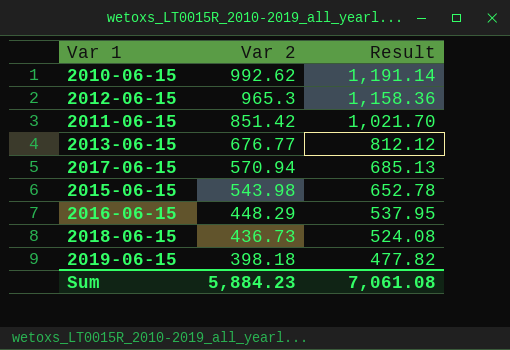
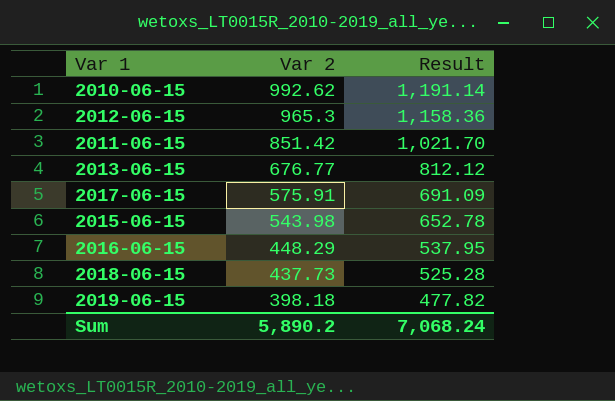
2017-06-15 | Var 2: 570.94 -> 575.91
2017-06-15 | Result: 685.13 -> 691.09
2018-06-15 | Var 2: 436.73 -> 437.73
2018-06-15 | Result: 524.08 -> 525.28
Sum | Var 2: 5,884.23 -> 5,890.2
Sum | Result: 7,061.08 -> 7,068.24

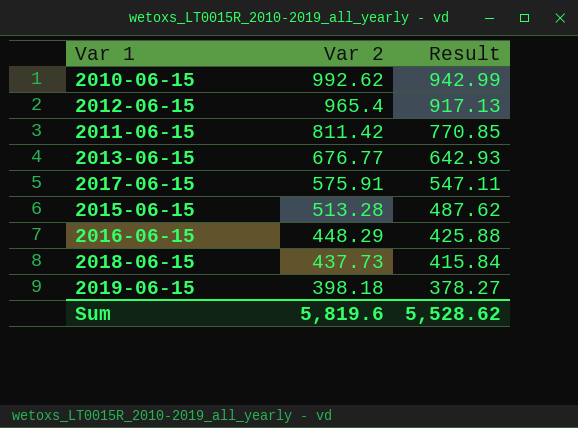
column Result | formula: [Var 2] * 1.2 -> [Var 2] * 0.95
2012-06-15 | Var 2: 965.3 -> 965.4
2011-06-15 | Var 2: 851.42 -> 811.42
2015-06-15 | Var 2: 543.98 -> 513.28
Sum | Var 2: 5,890.2 -> 5,819.6
Sum | Result: 7,068.24 -> 5,528.62

